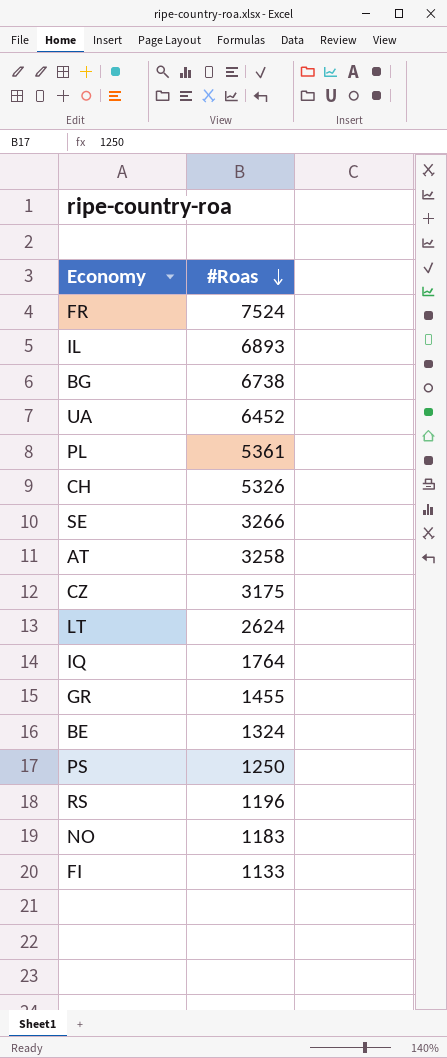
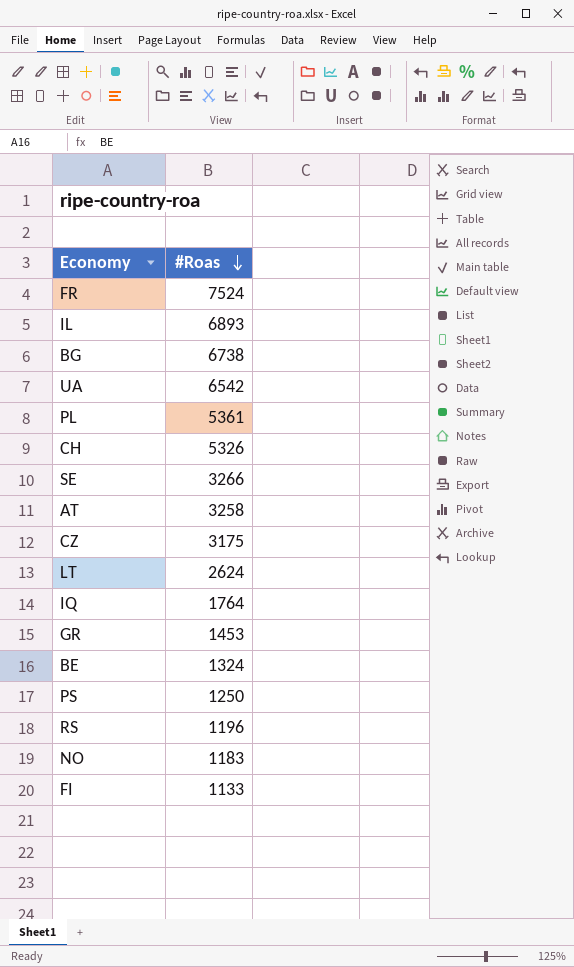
UA | #Roas: 6452 -> 6542
GR | #Roas: 1455 -> 1453

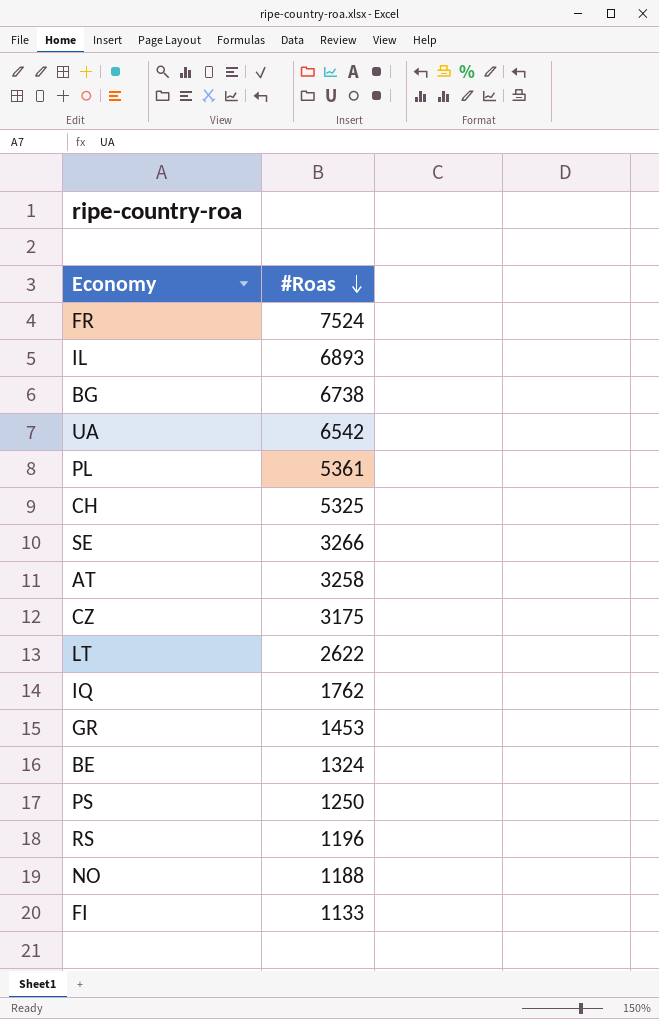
CH | #Roas: 5326 -> 5325
LT | #Roas: 2624 -> 2622
IQ | #Roas: 1764 -> 1762
NO | #Roas: 1183 -> 1188

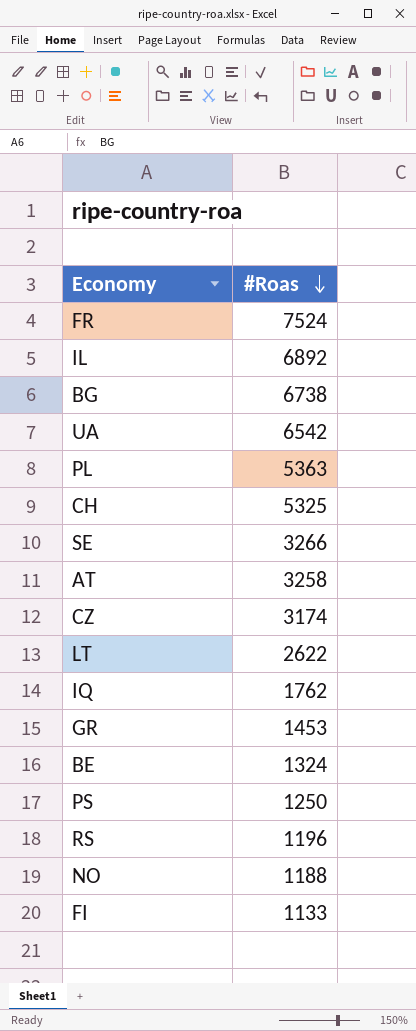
IL | #Roas: 6893 -> 6892
PL | #Roas: 5361 -> 5363
CZ | #Roas: 3175 -> 3174

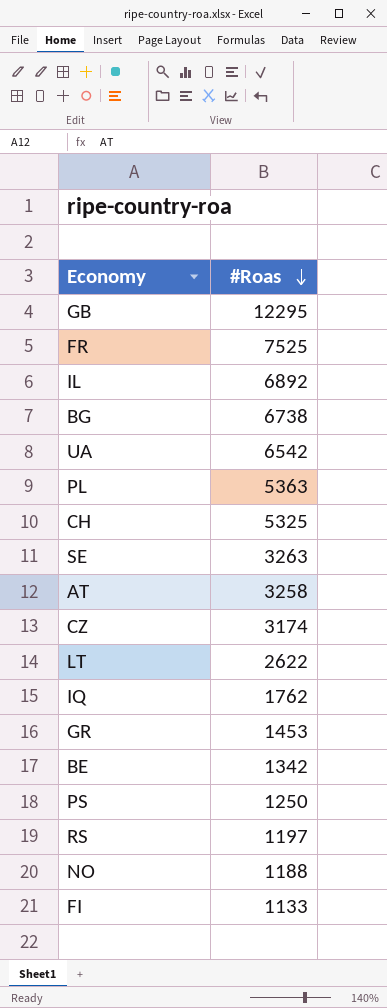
row GB: none -> 12295
FR | #Roas: 7524 -> 7525
SE | #Roas: 3266 -> 3263
BE | #Roas: 1324 -> 1342
RS | #Roas: 1196 -> 1197

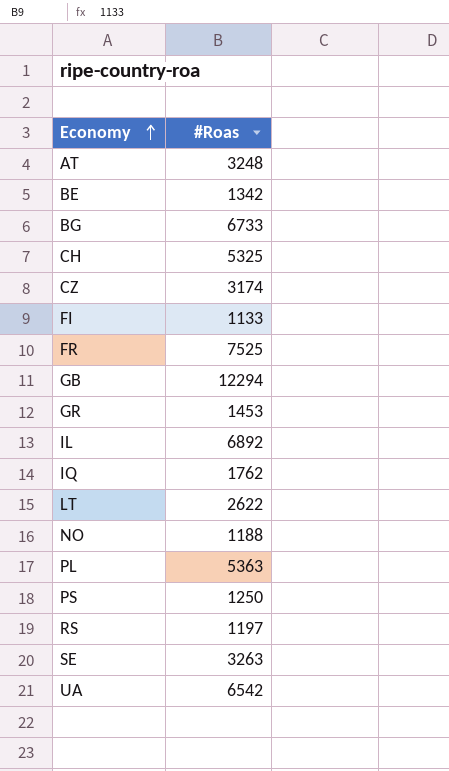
row order: #Roas descending -> Economy ascending
AT | #Roas: 3258 -> 3248
BG | #Roas: 6738 -> 6733
GB | #Roas: 12295 -> 12294

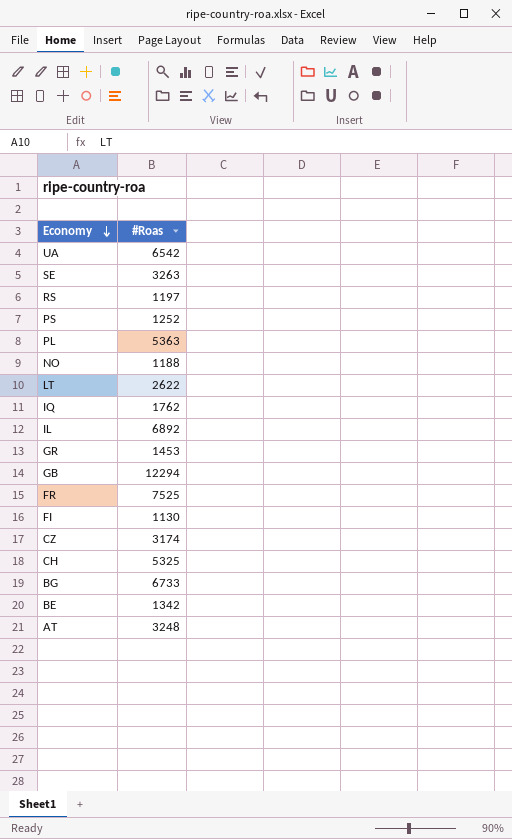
row order: Economy ascending -> Economy descending
PS | #Roas: 1250 -> 1252
FI | #Roas: 1133 -> 1130

